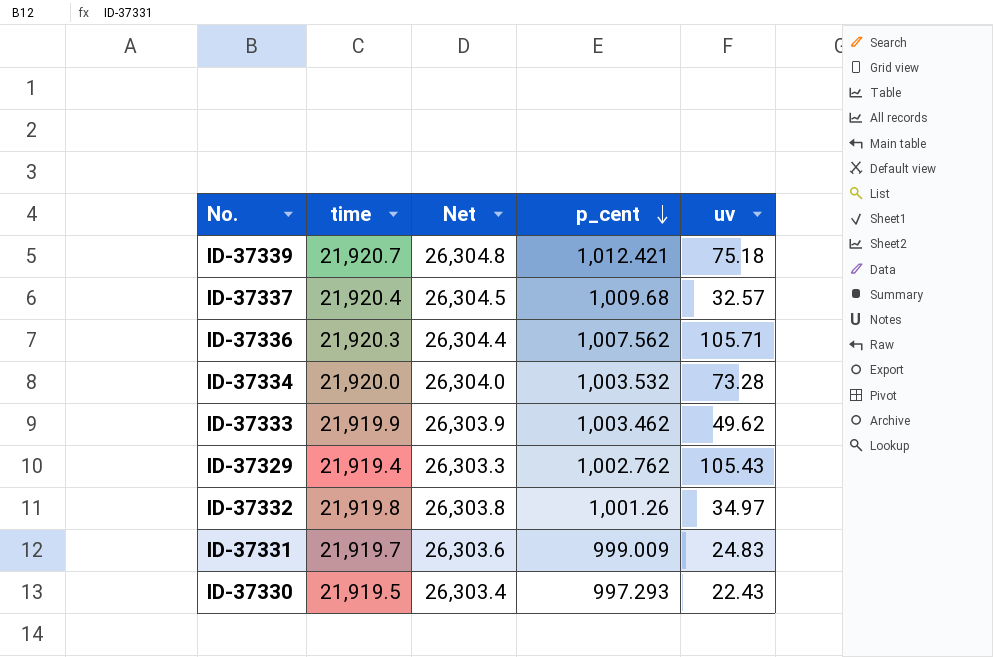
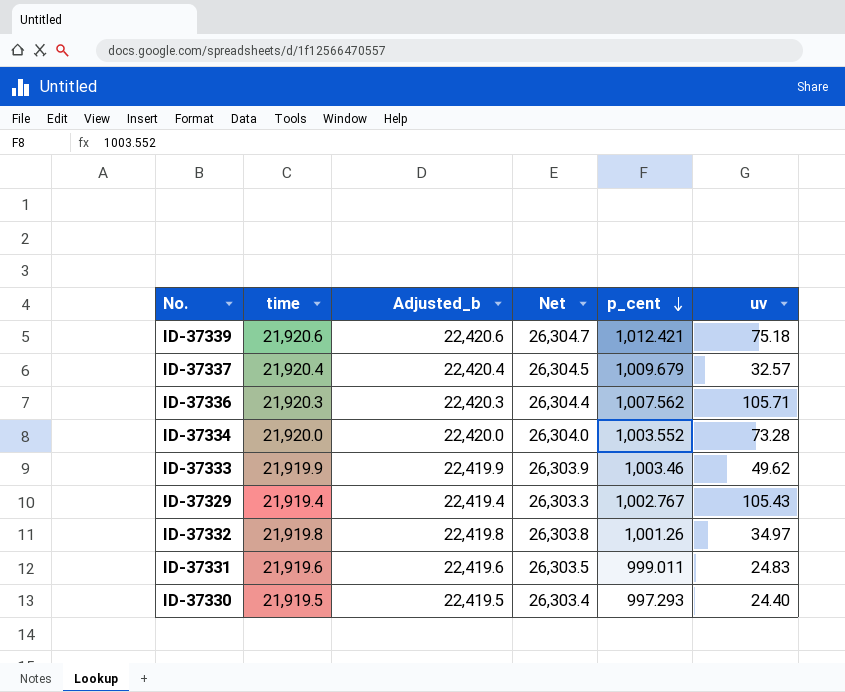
column Adjusted_b | formula: none -> [time] + 500
ID-37339 | time: 21,920.7 -> 21,920.6
ID-37339 | Net: 26,304.8 -> 26,304.7
ID-37337 | p_cent: 1,009.68 -> 1,009.679
ID-37334 | p_cent: 1,003.532 -> 1,003.552
ID-37333 | p_cent: 1,003.462 -> 1,003.46
ID-37329 | p_cent: 1,002.762 -> 1,002.767
ID-37331 | time: 21,919.7 -> 21,919.6
ID-37331 | Net: 26,303.6 -> 26,303.5
ID-37331 | p_cent: 999.009 -> 999.011
ID-37330 | uv: 22.43 -> 24.40

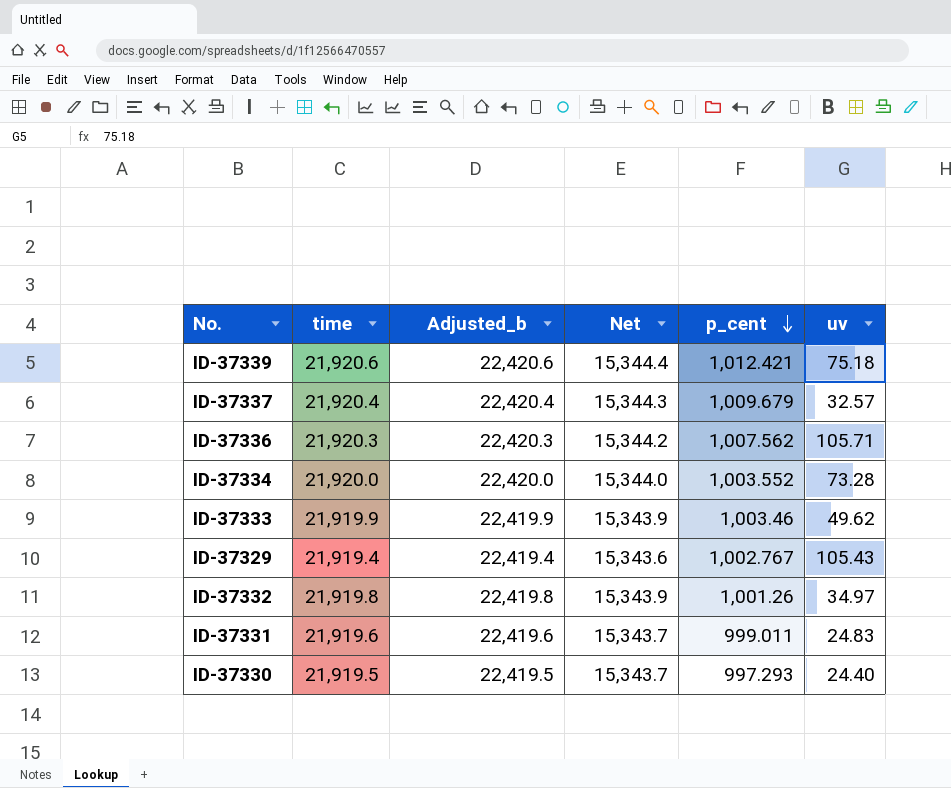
column Net | formula: [time] * 1.2 -> [time] * 0.7

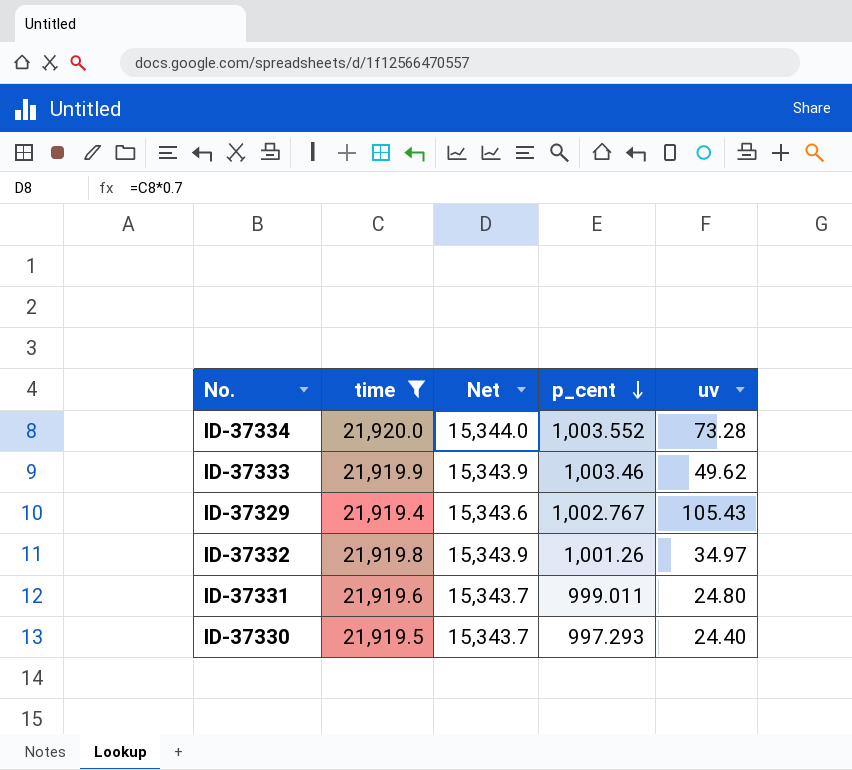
filter: none -> time <= 21,920.0
column Adjusted_b | formula: [time] + 500 -> none
ID-37331 | uv: 24.83 -> 24.80

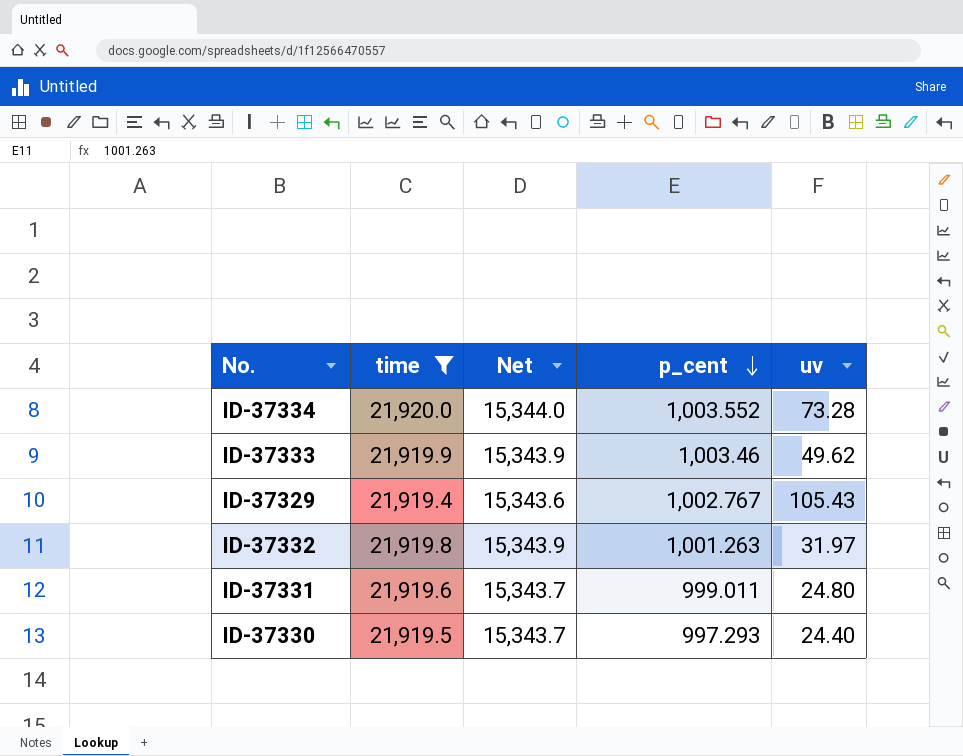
ID-37332 | p_cent: 1,001.26 -> 1,001.263
ID-37332 | uv: 34.97 -> 31.97

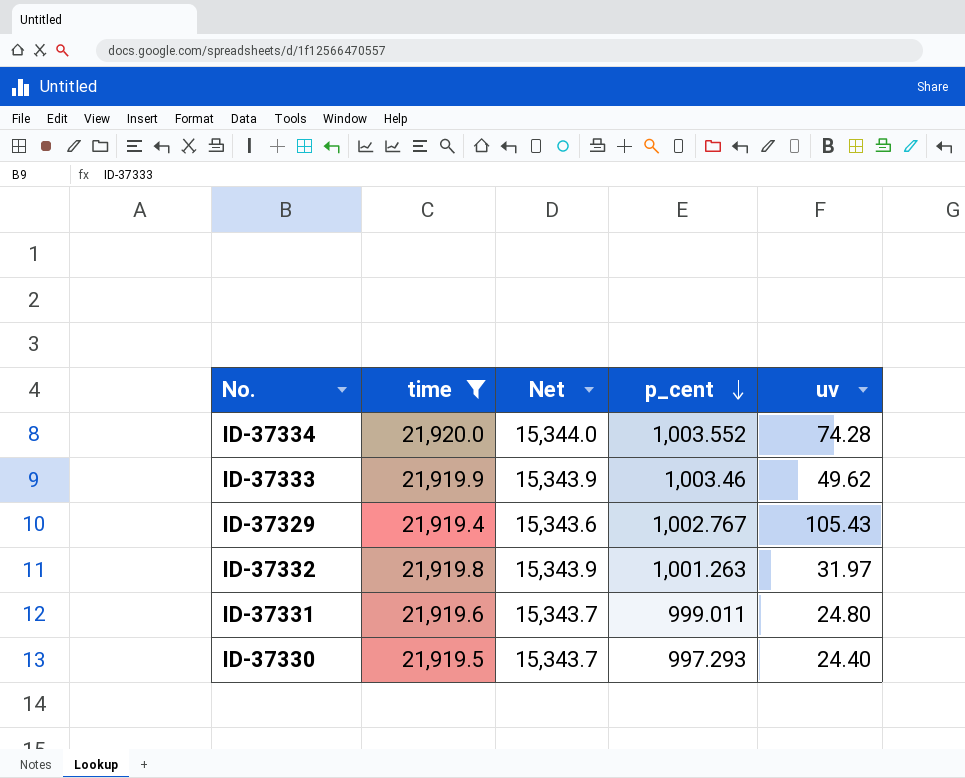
ID-37334 | uv: 73.28 -> 74.28

